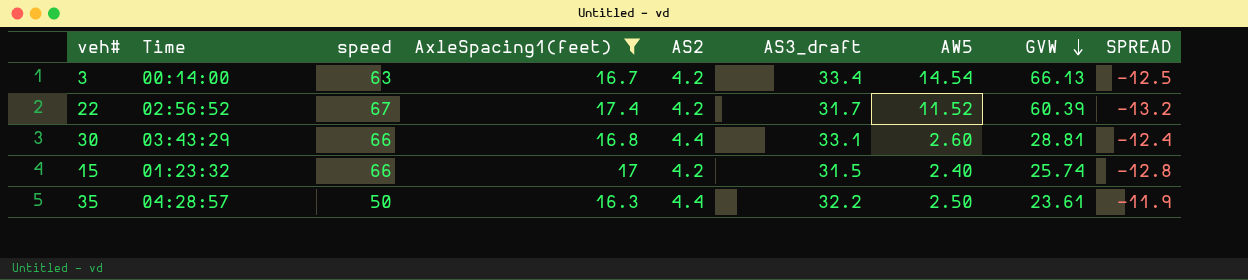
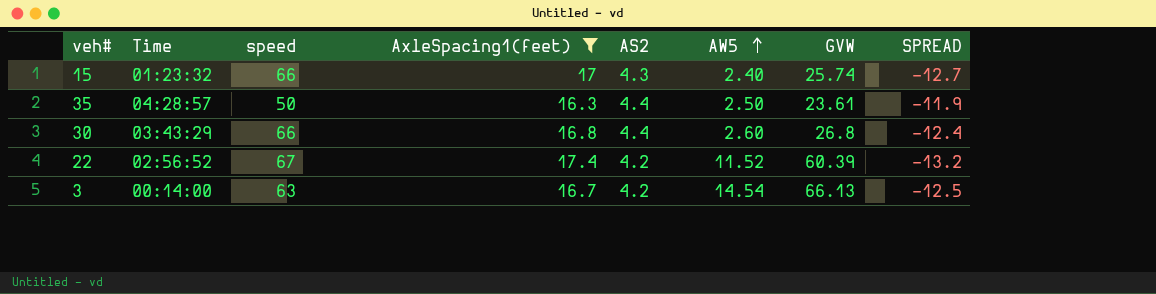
row order: GVW descending -> AW5 ascending
column AS3_draft | position: 6 -> none
15 | AS2: 4.2 -> 4.3
15 | SPREAD: -12.8 -> -12.7
30 | GVW: 28.81 -> 26.8

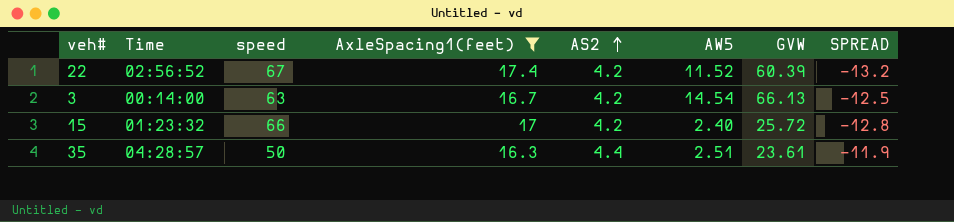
row order: AW5 ascending -> AS2 ascending
row 30: 03:43:29 | 66 | 16.8 | 4.4 | 2.60 | 26.8 | -12.4 -> none
15 | AS2: 4.3 -> 4.2
15 | GVW: 25.74 -> 25.72
15 | SPREAD: -12.7 -> -12.8
35 | AW5: 2.50 -> 2.51

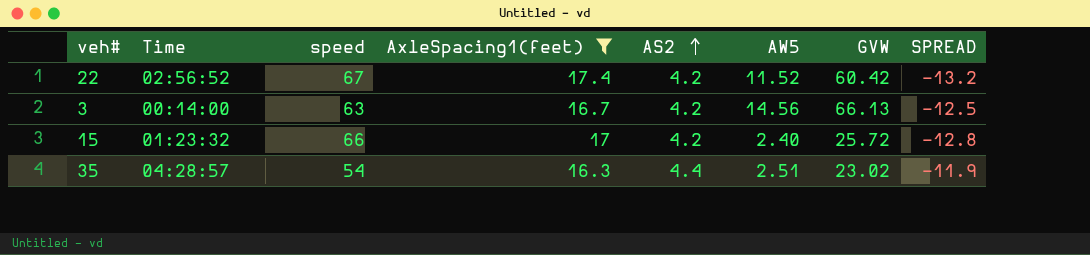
22 | GVW: 60.39 -> 60.42
3 | AW5: 14.54 -> 14.56
35 | speed: 50 -> 54
35 | GVW: 23.61 -> 23.02

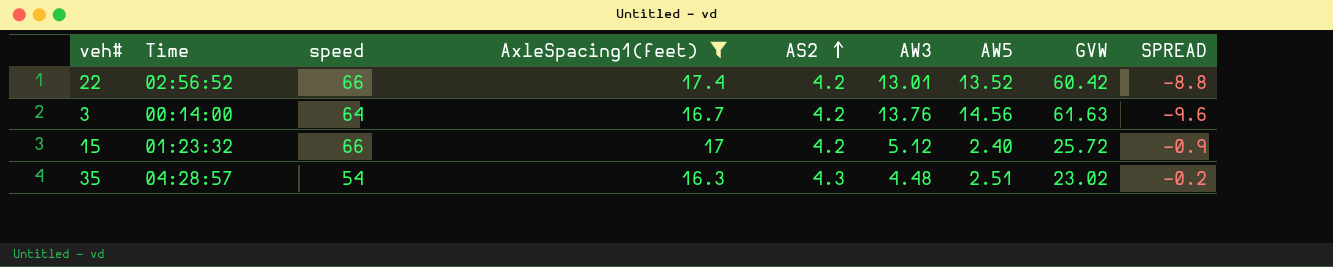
column AW3 | position: none -> 6
column SPREAD | formula: [AS2] - [AxleSpacing1(feet)] -> [AS2] - [AW3]
22 | speed: 67 -> 66
22 | AW5: 11.52 -> 13.52
3 | speed: 63 -> 64
3 | GVW: 66.13 -> 61.63
35 | AS2: 4.4 -> 4.3

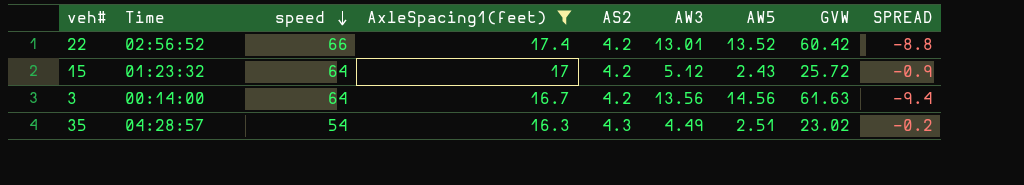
row order: AS2 ascending -> speed descending
15 | speed: 66 -> 64
15 | AW5: 2.40 -> 2.43
3 | AW3: 13.76 -> 13.56
3 | SPREAD: -9.6 -> -9.4
35 | AW3: 4.48 -> 4.49

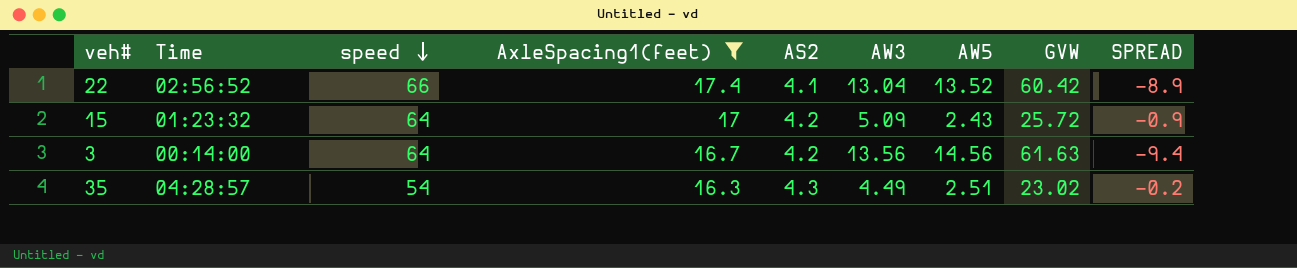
22 | AS2: 4.2 -> 4.1
22 | AW3: 13.01 -> 13.04
22 | SPREAD: -8.8 -> -8.9
15 | AW3: 5.12 -> 5.09

